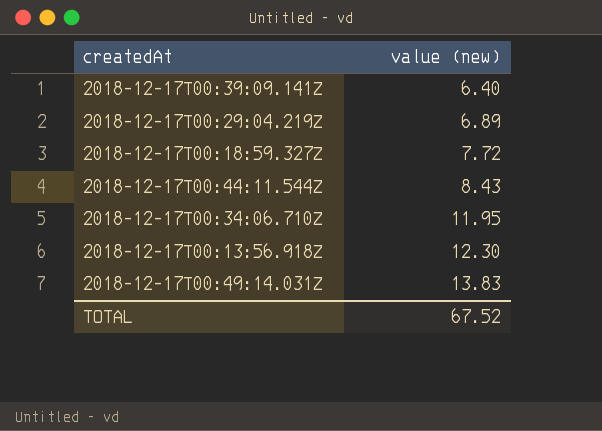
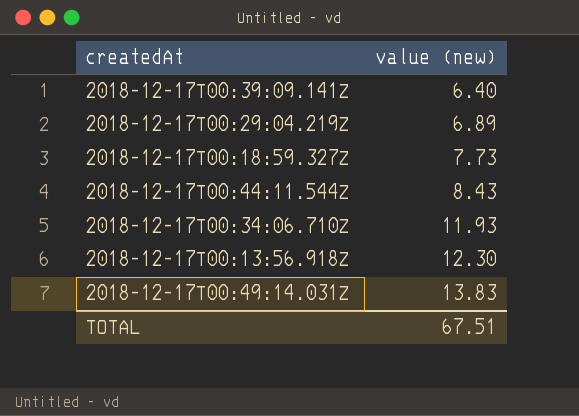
2018-12-17T00:18:59.327Z | value (new): 7.72 -> 7.73
2018-12-17T00:34:06.710Z | value (new): 11.95 -> 11.93
TOTAL | value (new): 67.52 -> 67.51

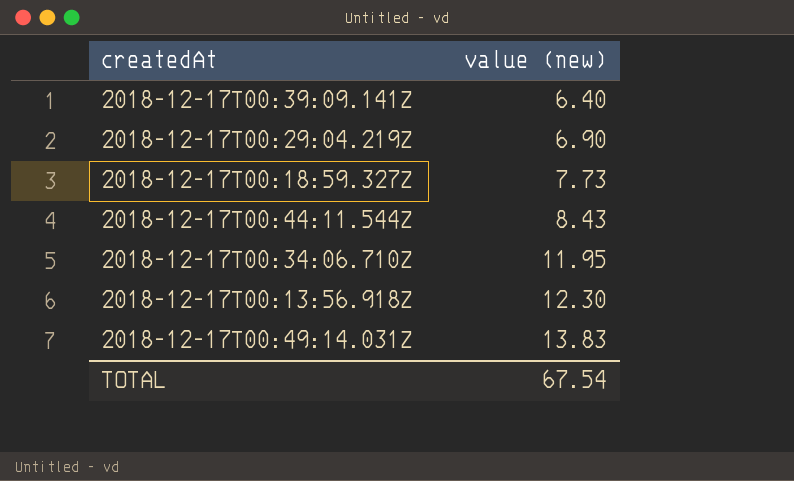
2018-12-17T00:29:04.219Z | value (new): 6.89 -> 6.90
2018-12-17T00:34:06.710Z | value (new): 11.93 -> 11.95
TOTAL | value (new): 67.51 -> 67.54

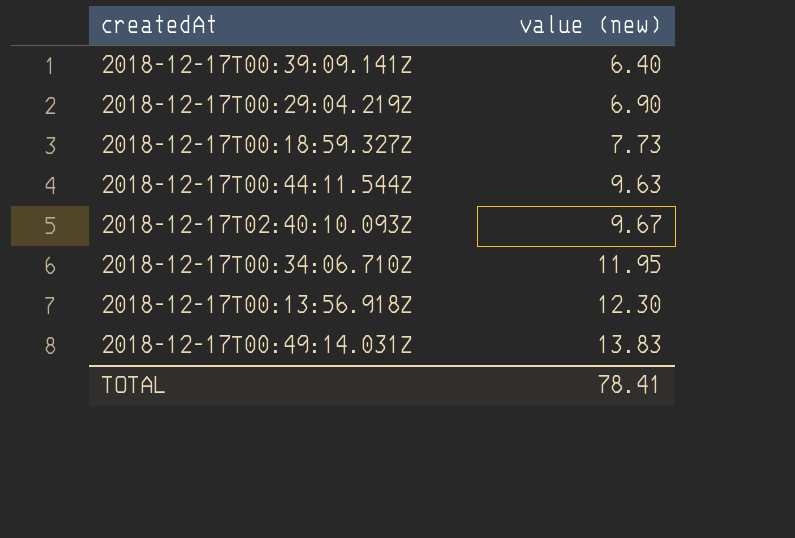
2018-12-17T00:44:11.544Z | value (new): 8.43 -> 9.63
row 2018-12-17T02:40:10.093Z: none -> 9.67
TOTAL | value (new): 67.54 -> 78.41

